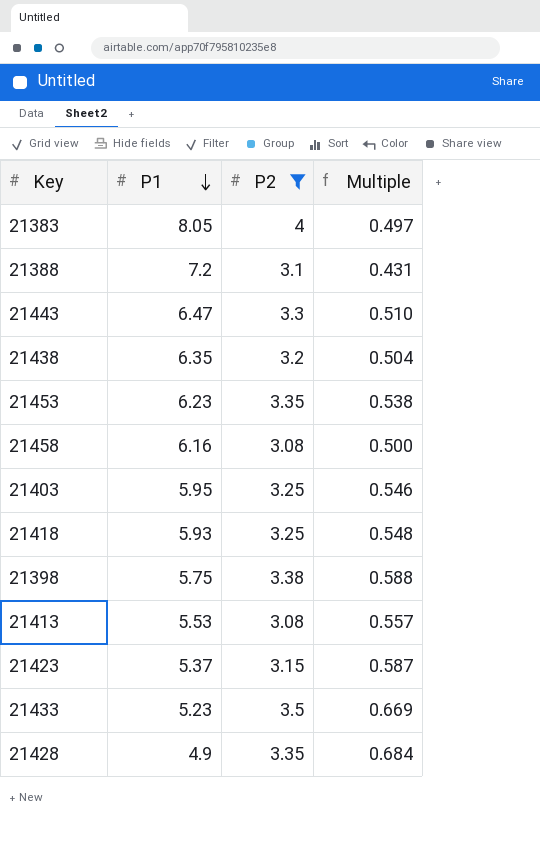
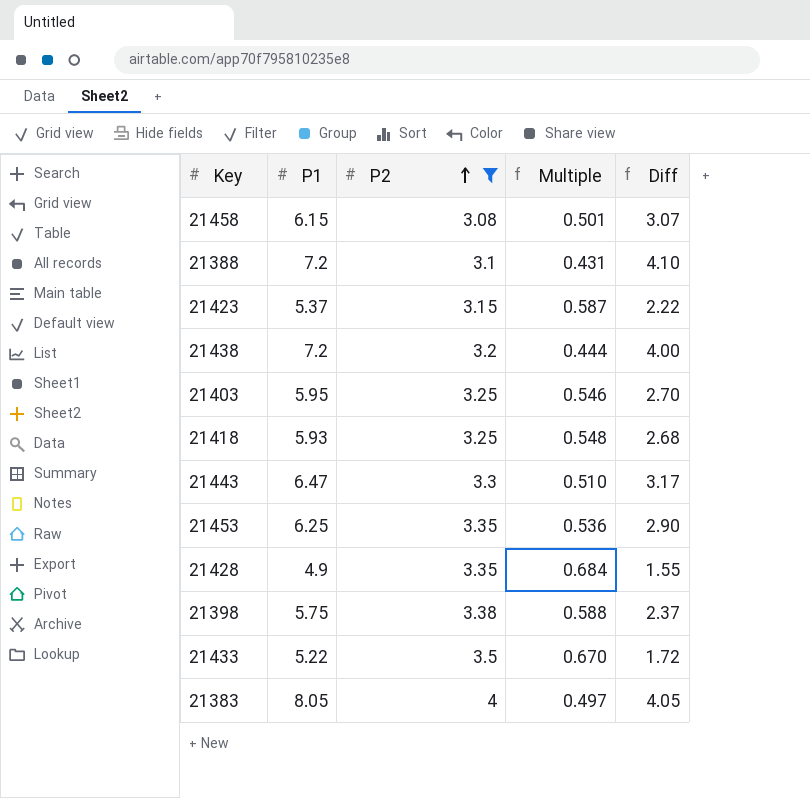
row order: P1 descending -> P2 ascending
column Diff | formula: none -> [P1] - [P2]
row 21413: 5.53 | 3.08 | 0.557 -> none
21458 | P1: 6.16 -> 6.15
21458 | Multiple: 0.500 -> 0.501
21438 | P1: 6.35 -> 7.2
21438 | Multiple: 0.504 -> 0.444
21453 | P1: 6.23 -> 6.25
21453 | Multiple: 0.538 -> 0.536
21433 | P1: 5.23 -> 5.22
21433 | Multiple: 0.669 -> 0.670

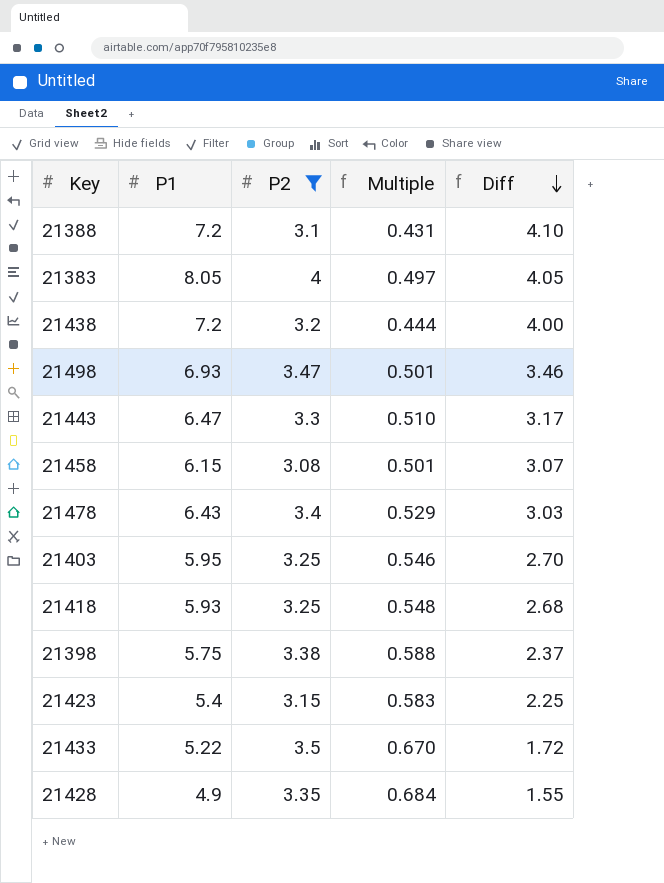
row order: P2 ascending -> Diff descending
row 21453: 6.25 | 3.35 | 0.536 | 2.90 -> none
row 21498: none -> 6.93 | 3.47 | 0.501 | 3.46
row 21478: none -> 6.43 | 3.4 | 0.529 | 3.03
21423 | P1: 5.37 -> 5.4
21423 | Multiple: 0.587 -> 0.583
21423 | Diff: 2.22 -> 2.25

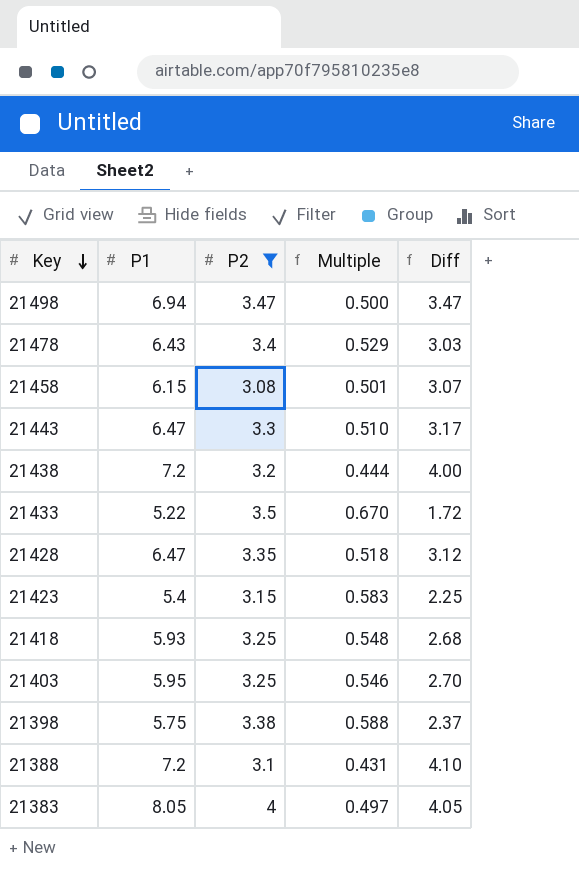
row order: Diff descending -> Key descending
21498 | P1: 6.93 -> 6.94
21498 | Multiple: 0.501 -> 0.500
21498 | Diff: 3.46 -> 3.47
21428 | P1: 4.9 -> 6.47
21428 | Multiple: 0.684 -> 0.518
21428 | Diff: 1.55 -> 3.12

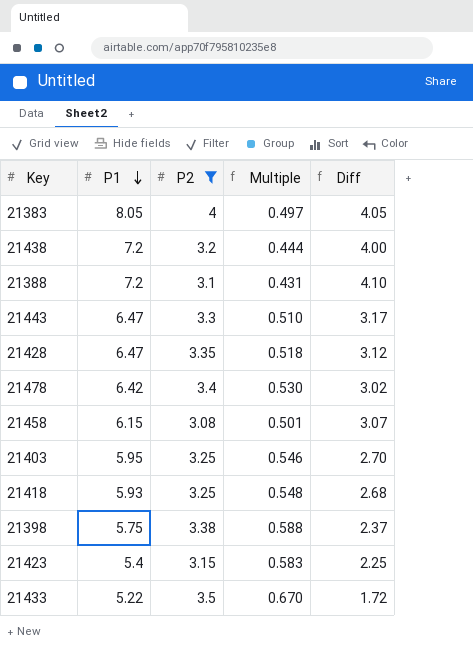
row order: Key descending -> P1 descending
row 21498: 6.94 | 3.47 | 0.500 | 3.47 -> none
21478 | P1: 6.43 -> 6.42
21478 | Multiple: 0.529 -> 0.530
21478 | Diff: 3.03 -> 3.02

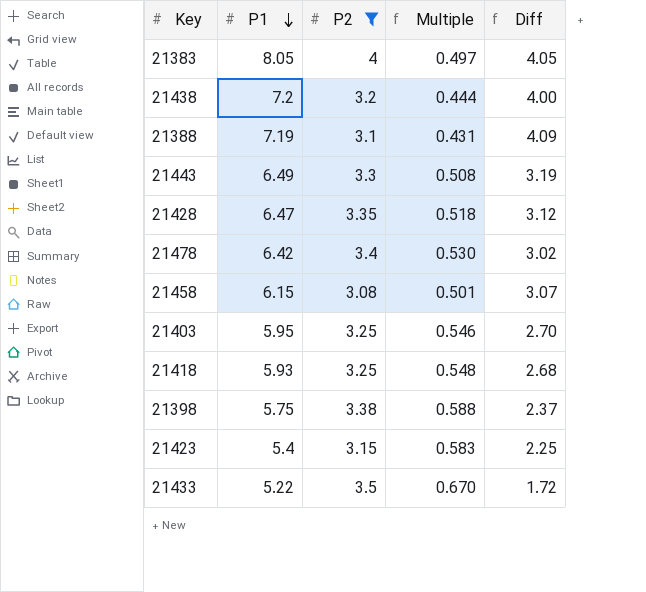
21388 | P1: 7.2 -> 7.19
21388 | Diff: 4.10 -> 4.09
21443 | P1: 6.47 -> 6.49
21443 | Multiple: 0.510 -> 0.508
21443 | Diff: 3.17 -> 3.19

